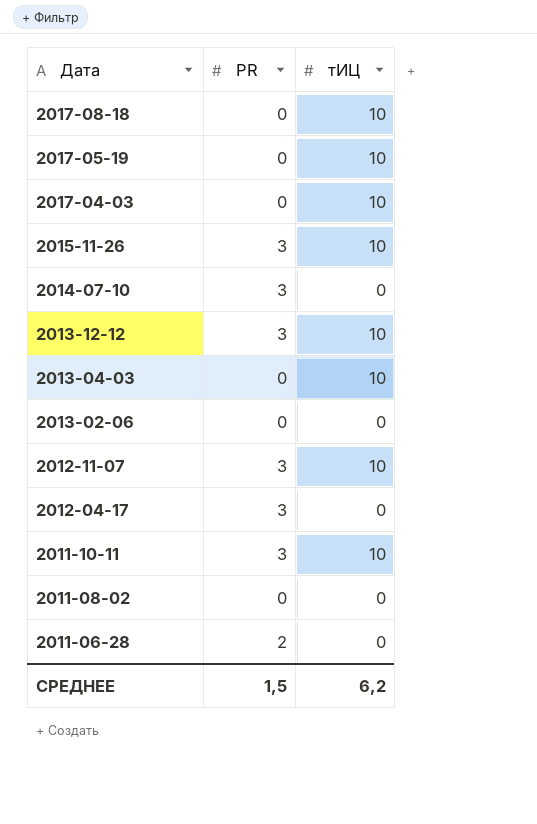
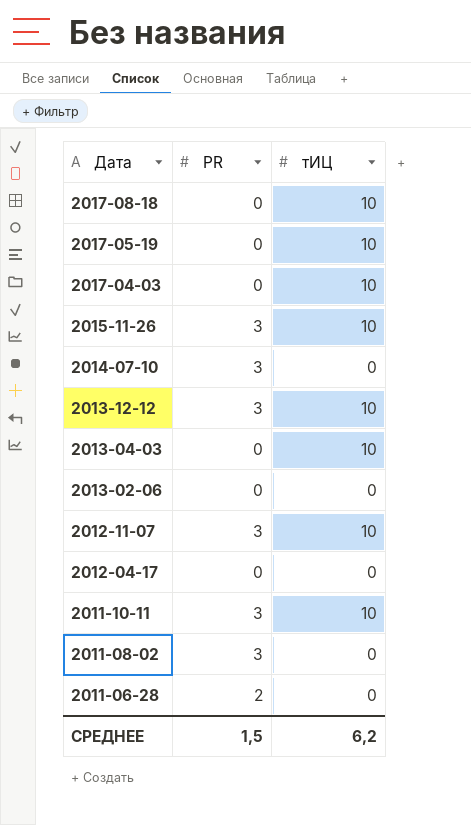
2012-04-17 | PR: 3 -> 0
2011-08-02 | PR: 0 -> 3

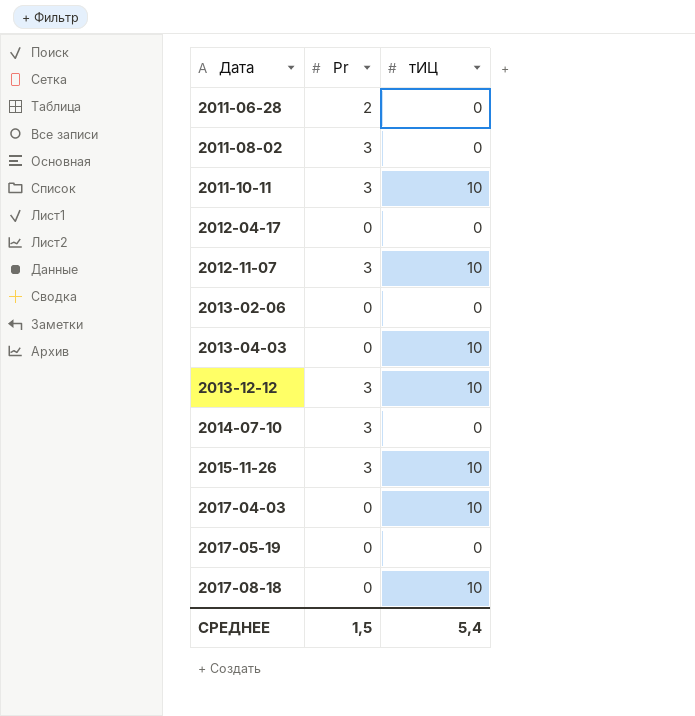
row order: Дата descending -> Дата ascending
column name: PR -> Pr
2017-05-19 | тИЦ: 10 -> 0
СРЕДНЕЕ | тИЦ: 6,2 -> 5,4

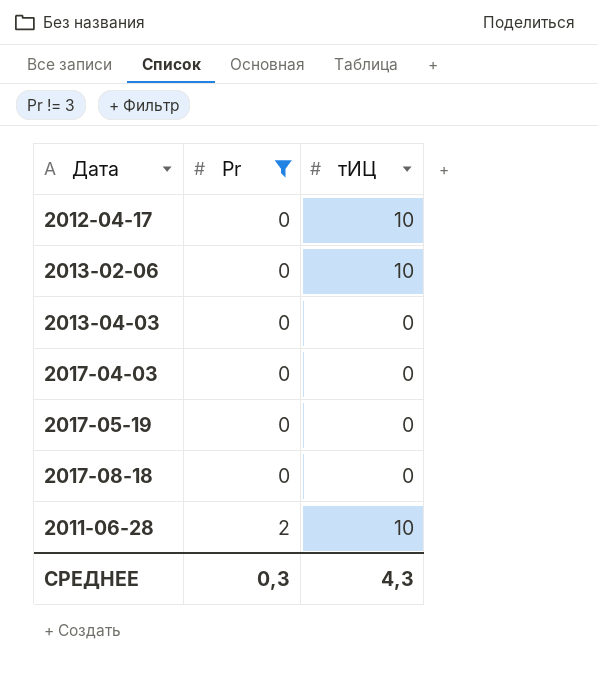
filter: none -> Pr != 3
row order: Дата ascending -> Pr ascending
2012-04-17 | тИЦ: 0 -> 10
2013-02-06 | тИЦ: 0 -> 10
2013-04-03 | тИЦ: 10 -> 0
2017-04-03 | тИЦ: 10 -> 0
2017-08-18 | тИЦ: 10 -> 0
2011-06-28 | тИЦ: 0 -> 10
СРЕДНЕЕ | Pr: 1,5 -> 0,3
СРЕДНЕЕ | тИЦ: 5,4 -> 4,3

